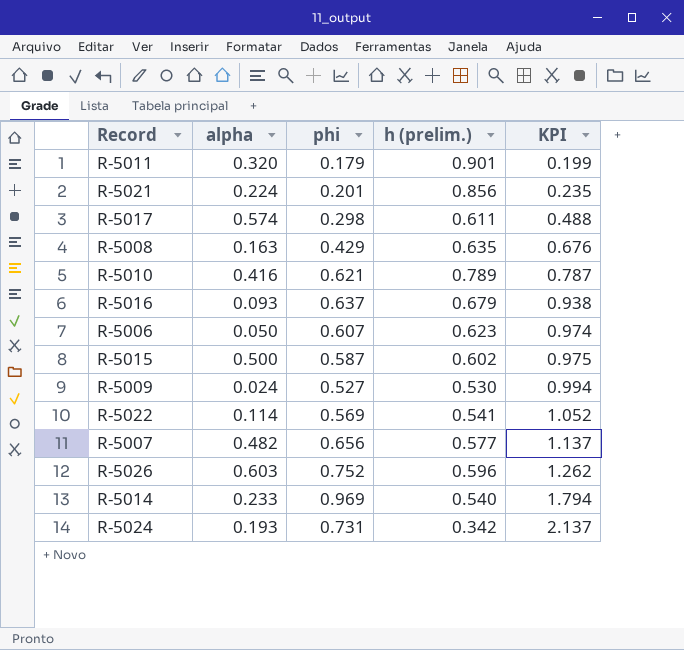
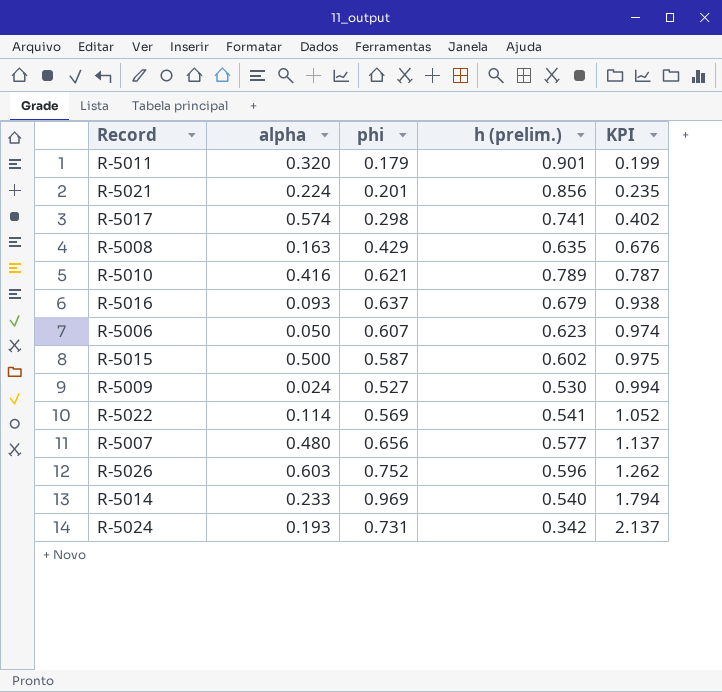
R-5017 | h (prelim.): 0.611 -> 0.741
R-5017 | KPI: 0.488 -> 0.402
R-5007 | alpha: 0.482 -> 0.480

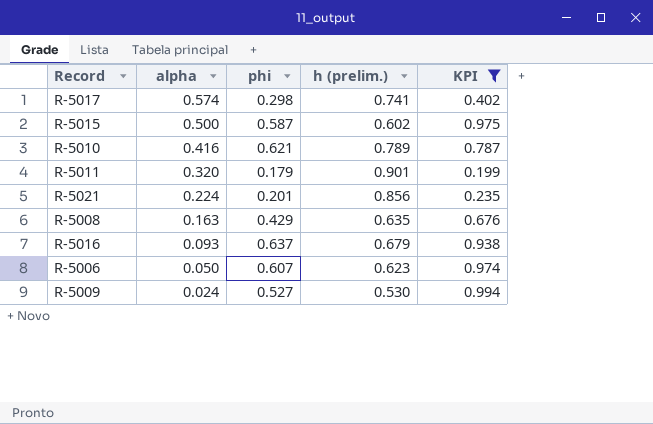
filter: none -> KPI <= 0.994
row order: KPI ascending -> alpha descending

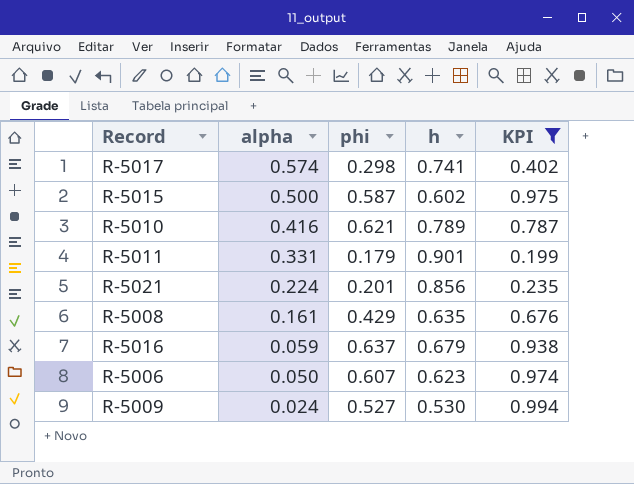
column name: h (prelim.) -> h
R-5011 | alpha: 0.320 -> 0.331
R-5008 | alpha: 0.163 -> 0.161
R-5016 | alpha: 0.093 -> 0.059

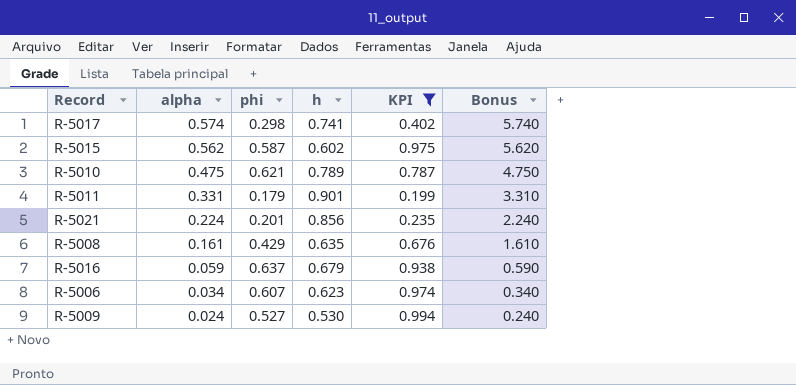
column Bonus | formula: none -> [alpha] * 10
R-5015 | alpha: 0.500 -> 0.562
R-5010 | alpha: 0.416 -> 0.475
R-5006 | alpha: 0.050 -> 0.034

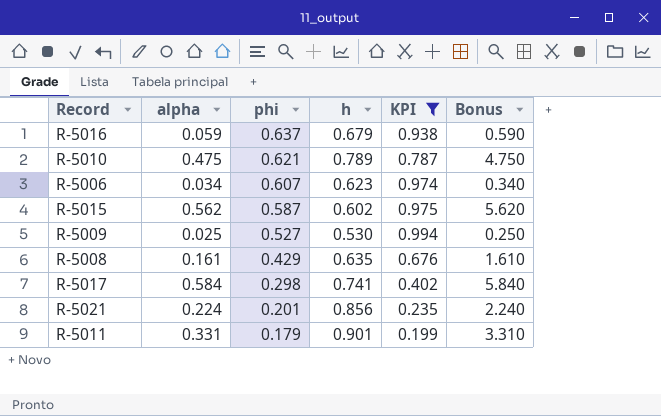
row order: alpha descending -> phi descending
R-5009 | alpha: 0.024 -> 0.025
R-5009 | Bonus: 0.240 -> 0.250
R-5017 | alpha: 0.574 -> 0.584
R-5017 | Bonus: 5.740 -> 5.840

